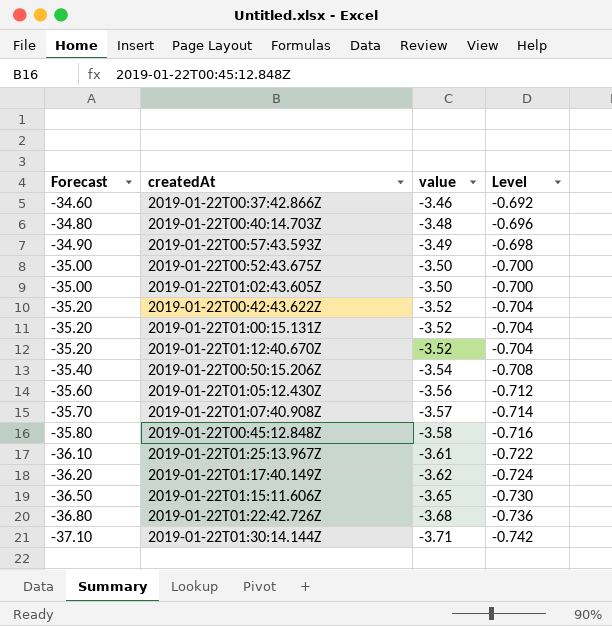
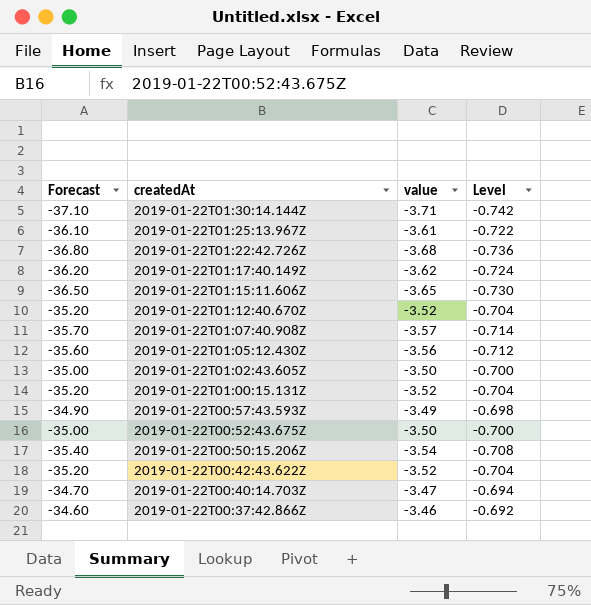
row order: Forecast descending -> createdAt descending
row 2019-01-22T00:45:12.848Z: -35.80 | -3.58 | -0.716 -> none
2019-01-22T00:40:14.703Z | Forecast: -34.80 -> -34.70
2019-01-22T00:40:14.703Z | value: -3.48 -> -3.47
2019-01-22T00:40:14.703Z | Level: -0.696 -> -0.694

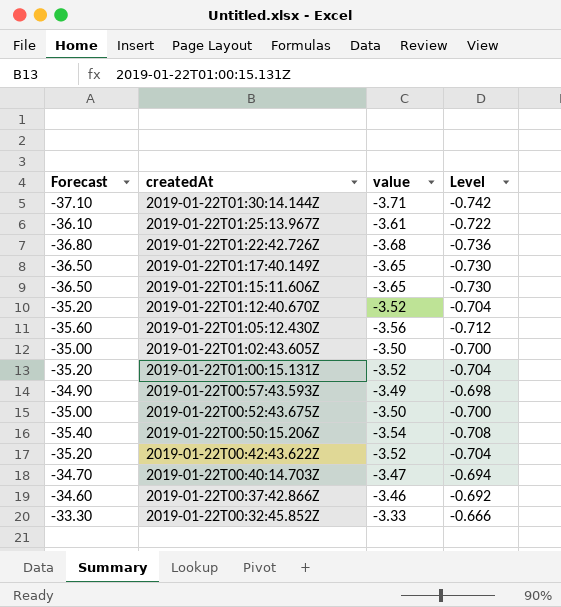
row 2019-01-22T01:07:40.908Z: -35.70 | -3.57 | -0.714 -> none
2019-01-22T01:17:40.149Z | Forecast: -36.20 -> -36.50
2019-01-22T01:17:40.149Z | value: -3.62 -> -3.65
2019-01-22T01:17:40.149Z | Level: -0.724 -> -0.730
row 2019-01-22T00:32:45.852Z: none -> -33.30 | -3.33 | -0.666

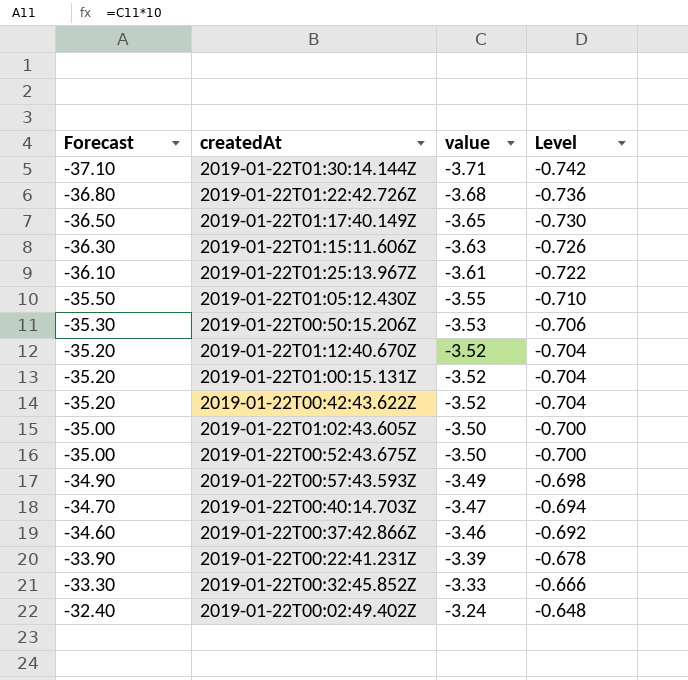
row order: createdAt descending -> Forecast ascending
2019-01-22T01:15:11.606Z | Forecast: -36.50 -> -36.30
2019-01-22T01:15:11.606Z | value: -3.65 -> -3.63
2019-01-22T01:15:11.606Z | Level: -0.730 -> -0.726
2019-01-22T01:05:12.430Z | Forecast: -35.60 -> -35.50
2019-01-22T01:05:12.430Z | value: -3.56 -> -3.55
2019-01-22T01:05:12.430Z | Level: -0.712 -> -0.710
2019-01-22T00:50:15.206Z | Forecast: -35.40 -> -35.30
2019-01-22T00:50:15.206Z | value: -3.54 -> -3.53
2019-01-22T00:50:15.206Z | Level: -0.708 -> -0.706
row 2019-01-22T00:22:41.231Z: none -> -33.90 | -3.39 | -0.678
row 2019-01-22T00:02:49.402Z: none -> -32.40 | -3.24 | -0.648

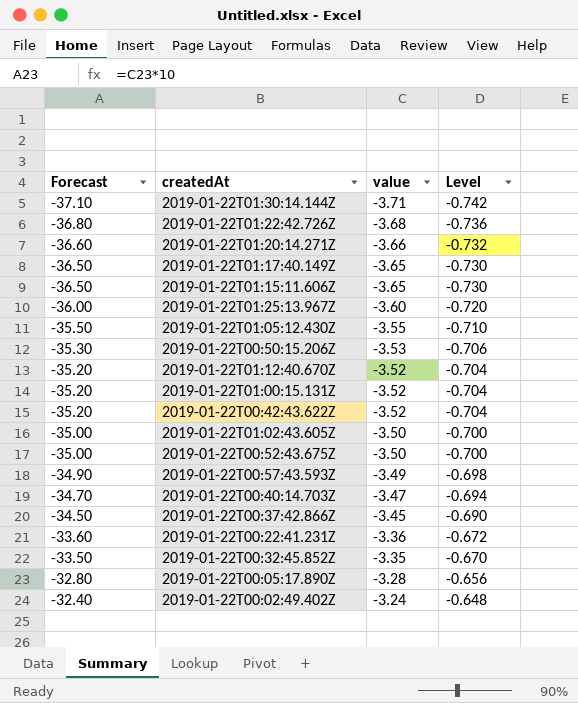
row 2019-01-22T01:20:14.271Z: none -> -36.60 | -3.66 | -0.732
2019-01-22T01:15:11.606Z | Forecast: -36.30 -> -36.50
2019-01-22T01:15:11.606Z | value: -3.63 -> -3.65
2019-01-22T01:15:11.606Z | Level: -0.726 -> -0.730
2019-01-22T01:25:13.967Z | Forecast: -36.10 -> -36.00
2019-01-22T01:25:13.967Z | value: -3.61 -> -3.60
2019-01-22T01:25:13.967Z | Level: -0.722 -> -0.720
2019-01-22T00:37:42.866Z | Forecast: -34.60 -> -34.50
2019-01-22T00:37:42.866Z | value: -3.46 -> -3.45
2019-01-22T00:37:42.866Z | Level: -0.692 -> -0.690
2019-01-22T00:22:41.231Z | Forecast: -33.90 -> -33.60
2019-01-22T00:22:41.231Z | value: -3.39 -> -3.36
2019-01-22T00:22:41.231Z | Level: -0.678 -> -0.672
2019-01-22T00:32:45.852Z | Forecast: -33.30 -> -33.50
2019-01-22T00:32:45.852Z | value: -3.33 -> -3.35
2019-01-22T00:32:45.852Z | Level: -0.666 -> -0.670
row 2019-01-22T00:05:17.890Z: none -> -32.80 | -3.28 | -0.656

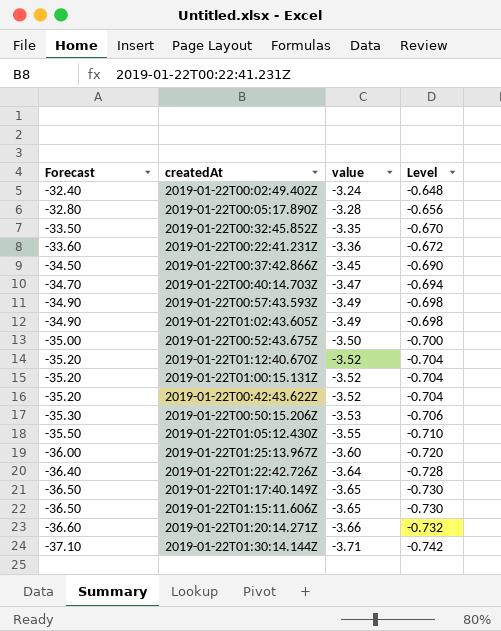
row order: Forecast ascending -> Forecast descending
2019-01-22T01:02:43.605Z | Forecast: -35.00 -> -34.90
2019-01-22T01:02:43.605Z | value: -3.50 -> -3.49
2019-01-22T01:02:43.605Z | Level: -0.700 -> -0.698
2019-01-22T01:22:42.726Z | Forecast: -36.80 -> -36.40
2019-01-22T01:22:42.726Z | value: -3.68 -> -3.64
2019-01-22T01:22:42.726Z | Level: -0.736 -> -0.728

